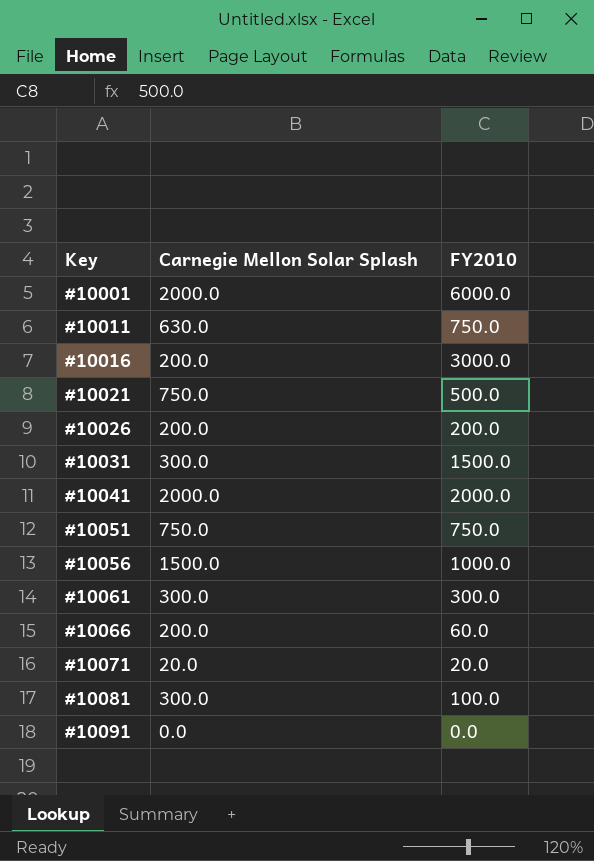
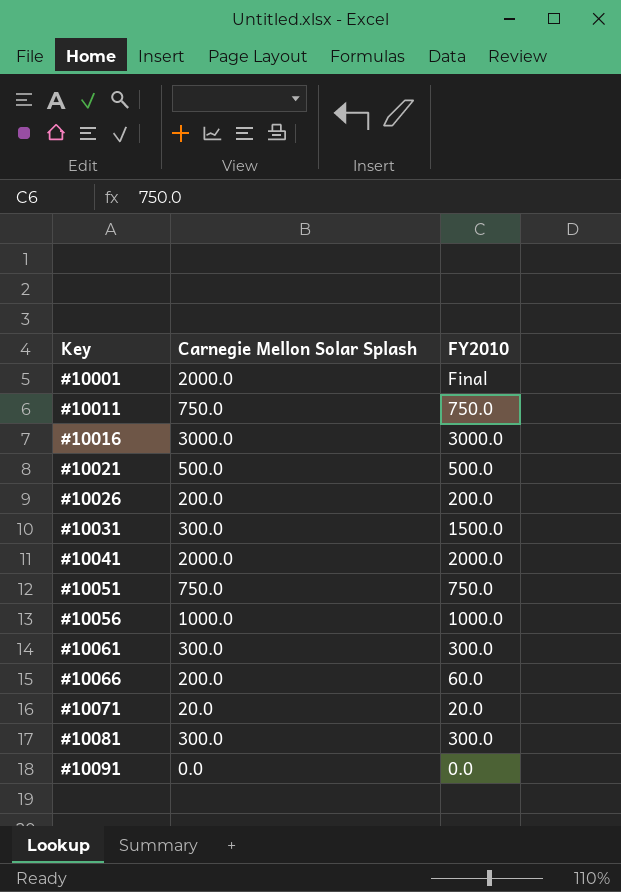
#10001 | FY2010: 6000.0 -> Final
#10011 | Carnegie Mellon Solar Splash: 630.0 -> 750.0
#10016 | Carnegie Mellon Solar Splash: 200.0 -> 3000.0
#10021 | Carnegie Mellon Solar Splash: 750.0 -> 500.0
#10056 | Carnegie Mellon Solar Splash: 1500.0 -> 1000.0
#10081 | FY2010: 100.0 -> 300.0

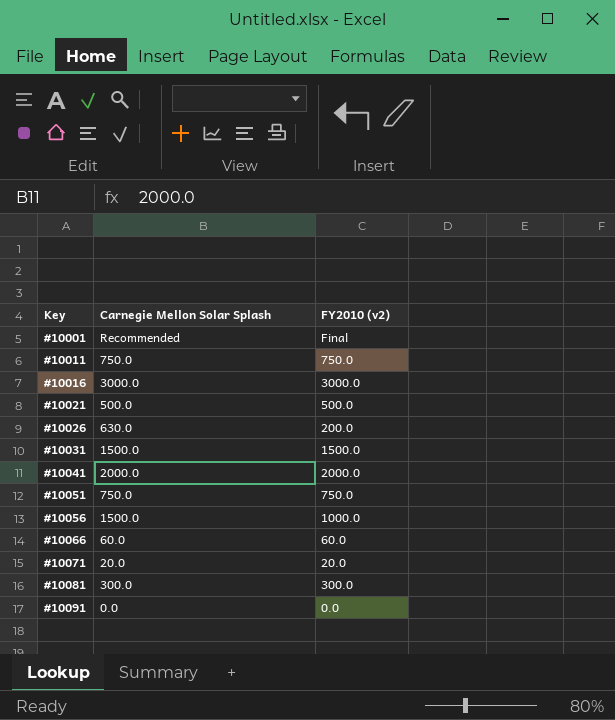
column name: FY2010 -> FY2010 (v2)
row #10061: 300.0 | 300.0 -> none
#10001 | Carnegie Mellon Solar Splash: 2000.0 -> Recommended
#10026 | Carnegie Mellon Solar Splash: 200.0 -> 630.0
#10031 | Carnegie Mellon Solar Splash: 300.0 -> 1500.0
#10056 | Carnegie Mellon Solar Splash: 1000.0 -> 1500.0
#10066 | Carnegie Mellon Solar Splash: 200.0 -> 60.0

